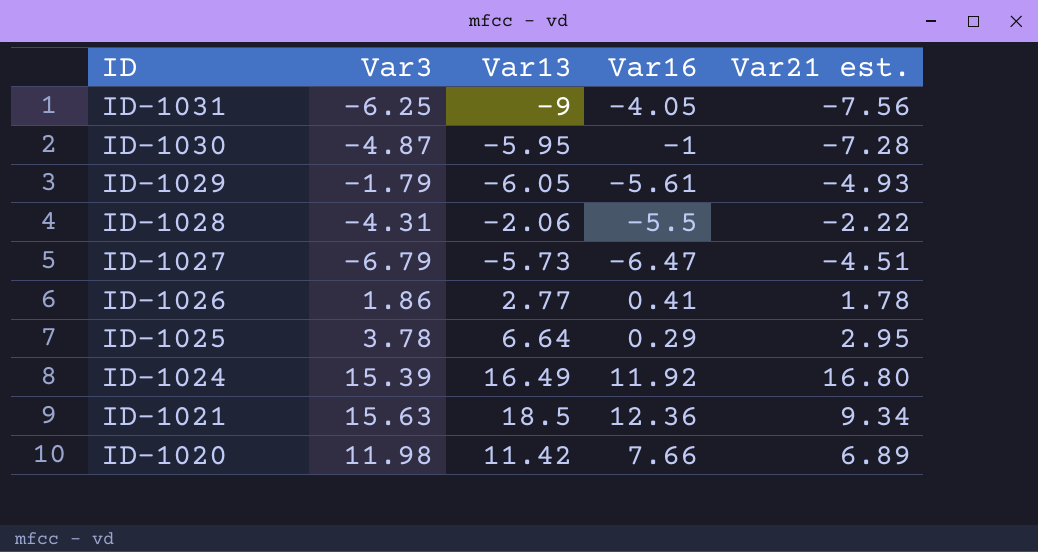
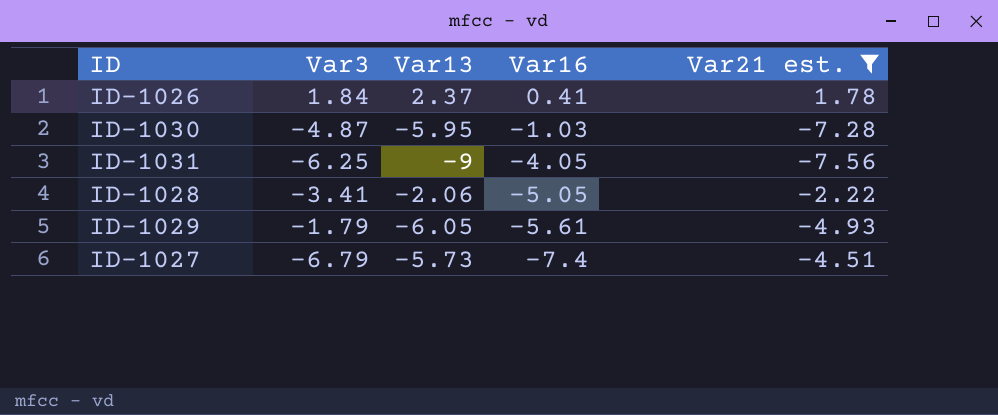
filter: none -> Var21 est. <= 1.78
row order: ID descending -> Var16 descending
ID-1026 | Var3: 1.86 -> 1.84
ID-1026 | Var13: 2.77 -> 2.37
ID-1030 | Var16: -1 -> -1.03
ID-1028 | Var3: -4.31 -> -3.41
ID-1028 | Var16: -5.5 -> -5.05
ID-1027 | Var16: -6.47 -> -7.4

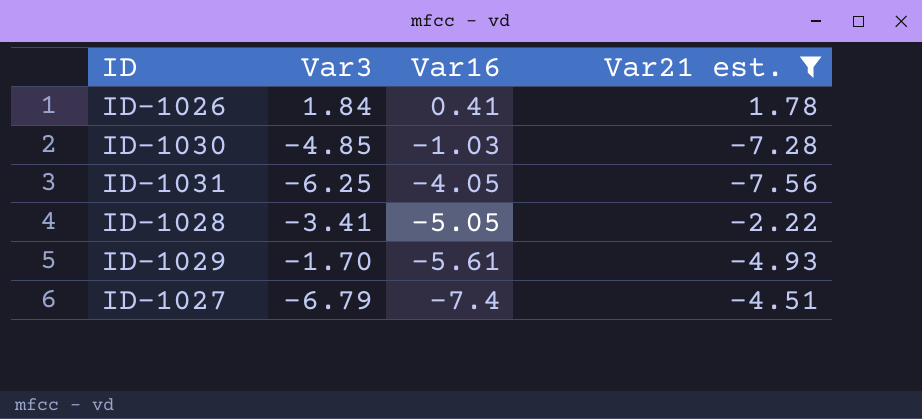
column Var13 | position: 3 -> none
ID-1030 | Var3: -4.87 -> -4.85
ID-1029 | Var3: -1.79 -> -1.70

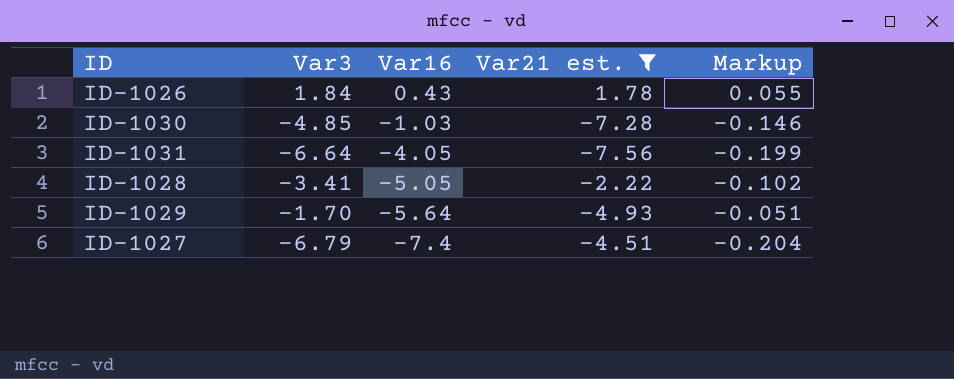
column Markup | formula: none -> [Var3] * 0.03
ID-1026 | Var16: 0.41 -> 0.43
ID-1031 | Var3: -6.25 -> -6.64
ID-1029 | Var16: -5.61 -> -5.64

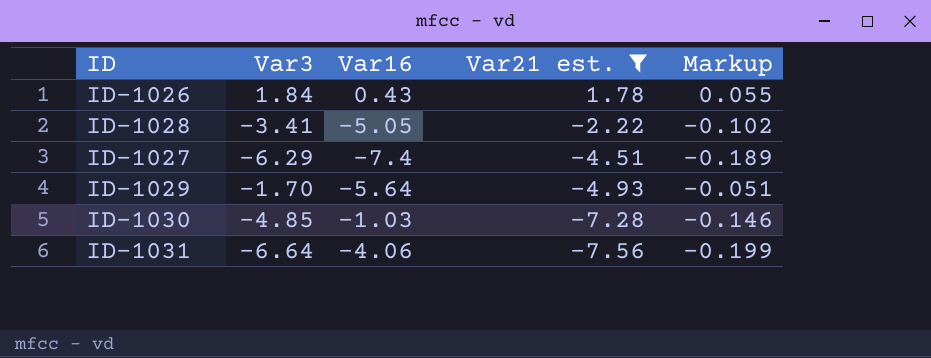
row order: Var16 descending -> Var21 est. descending
ID-1027 | Var3: -6.79 -> -6.29
ID-1027 | Markup: -0.204 -> -0.189
ID-1031 | Var16: -4.05 -> -4.06

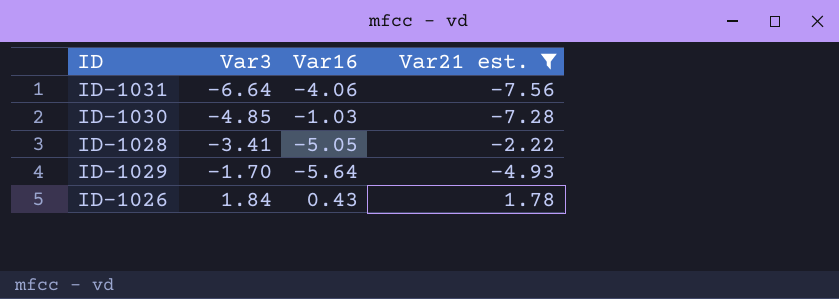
row order: Var21 est. descending -> Var3 ascending
column Markup | formula: [Var3] * 0.03 -> none
row ID-1027: -6.29 | -7.4 | -4.51 | -0.189 -> none

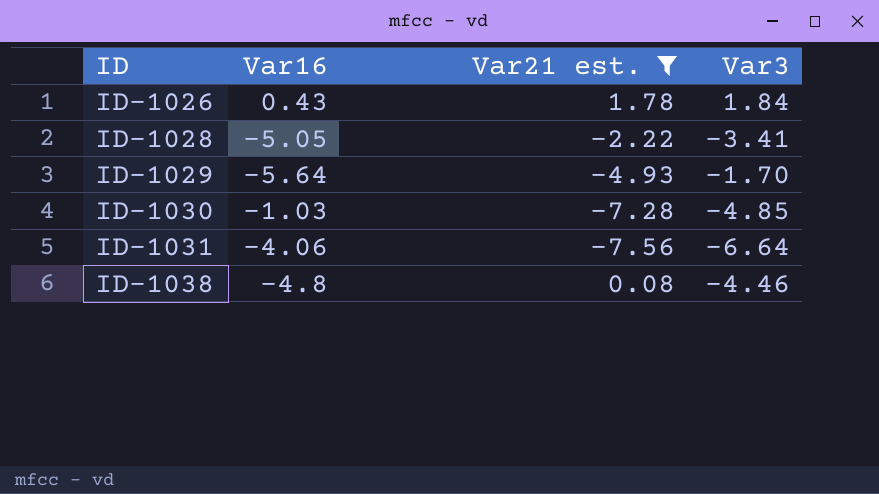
row order: Var3 ascending -> ID ascending
column Var3 | position: 2 -> 4
row ID-1038: none -> -4.8 | 0.08 | -4.46

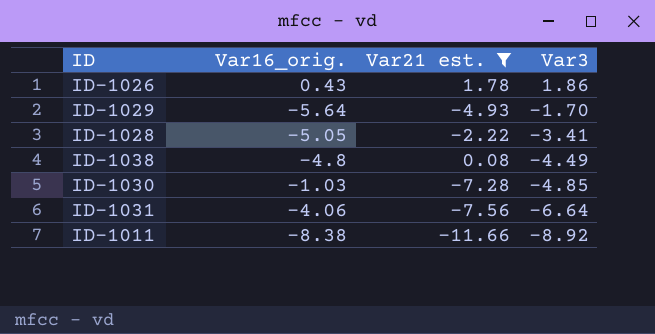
row order: ID ascending -> Var3 descending
column name: Var16 -> Var16_orig.
ID-1026 | Var3: 1.84 -> 1.86
ID-1038 | Var3: -4.46 -> -4.49
row ID-1011: none -> -8.38 | -11.66 | -8.92

